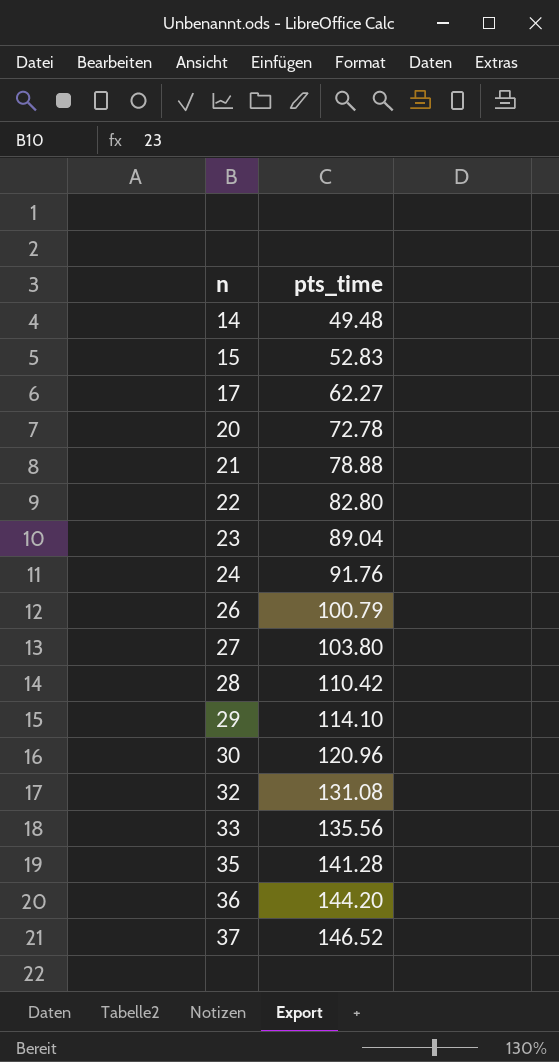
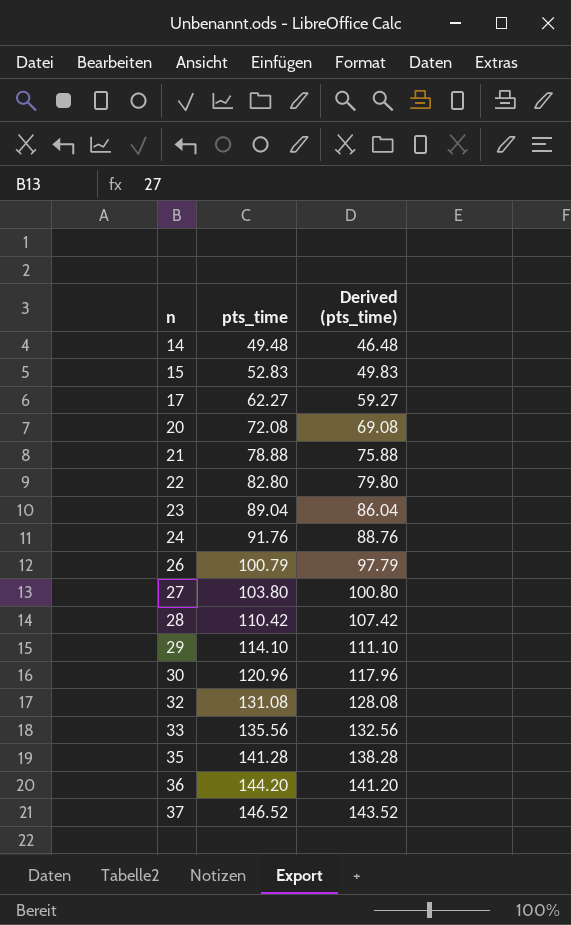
column Derived (pts_time) | formula: none -> [pts_time] - 3
20 | pts_time: 72.78 -> 72.08

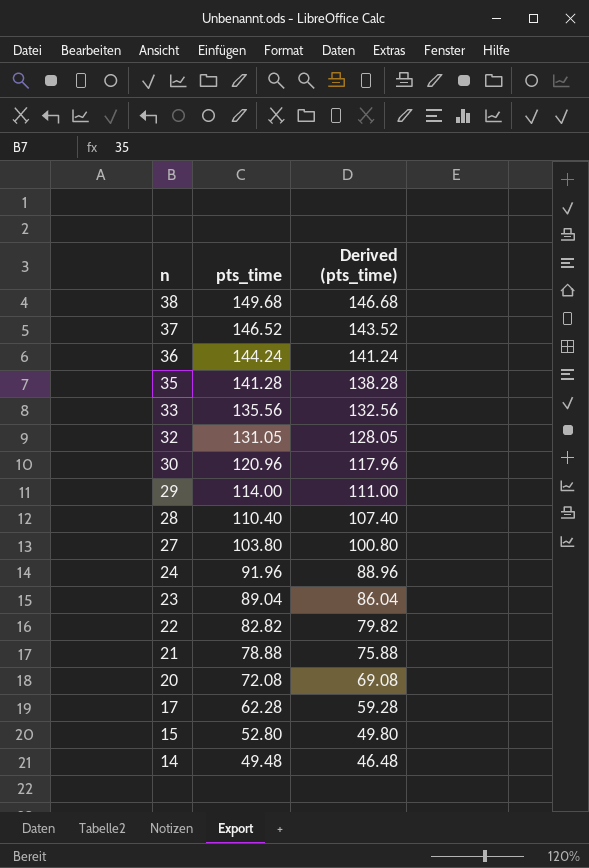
row order: n ascending -> n descending
row 26: 100.79 | 97.79 -> none
row 38: none -> 149.68 | 146.68
36 | pts_time: 144.20 -> 144.24
36 | Derived (pts_time): 141.20 -> 141.24
32 | pts_time: 131.08 -> 131.05
32 | Derived (pts_time): 128.08 -> 128.05
29 | pts_time: 114.10 -> 114.00
29 | Derived (pts_time): 111.10 -> 111.00
28 | pts_time: 110.42 -> 110.40
28 | Derived (pts_time): 107.42 -> 107.40
24 | pts_time: 91.76 -> 91.96
24 | Derived (pts_time): 88.76 -> 88.96
22 | pts_time: 82.80 -> 82.82
22 | Derived (pts_time): 79.80 -> 79.82
17 | pts_time: 62.27 -> 62.28
17 | Derived (pts_time): 59.27 -> 59.28
15 | pts_time: 52.83 -> 52.80
15 | Derived (pts_time): 49.83 -> 49.80

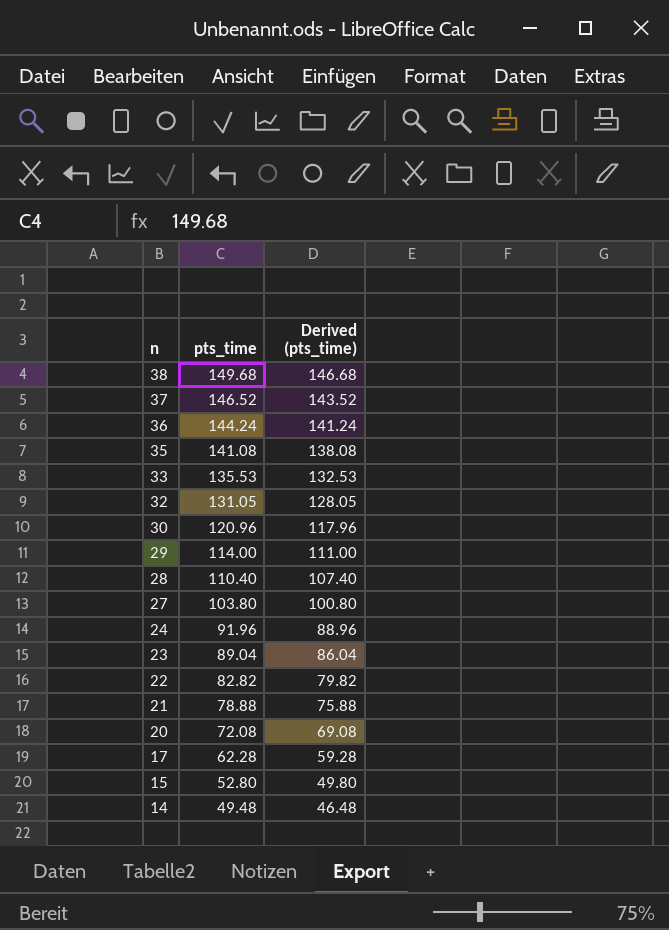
35 | pts_time: 141.28 -> 141.08
35 | Derived (pts_time): 138.28 -> 138.08
33 | pts_time: 135.56 -> 135.53
33 | Derived (pts_time): 132.56 -> 132.53

